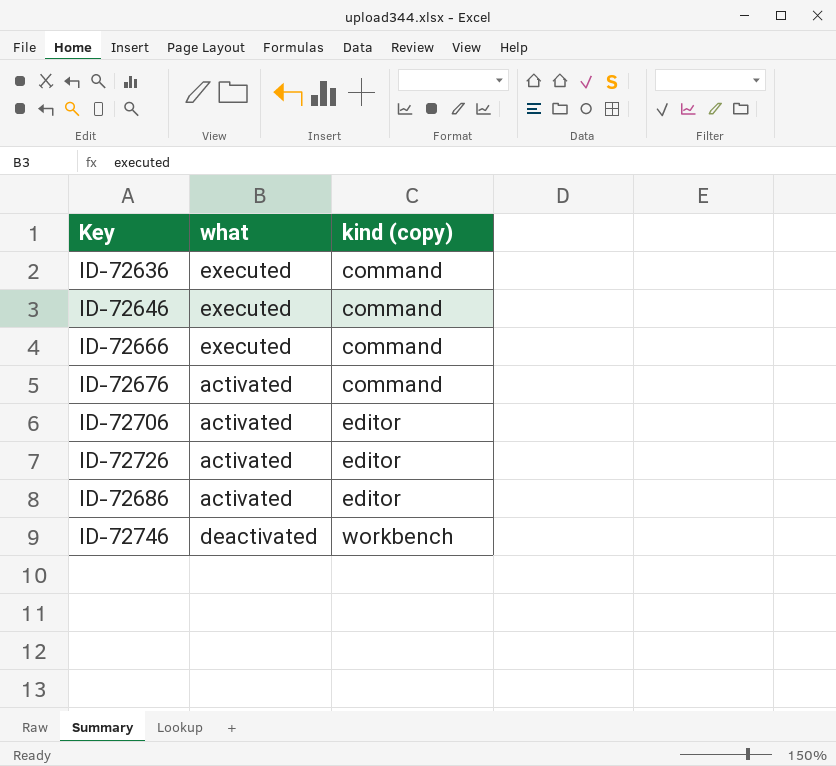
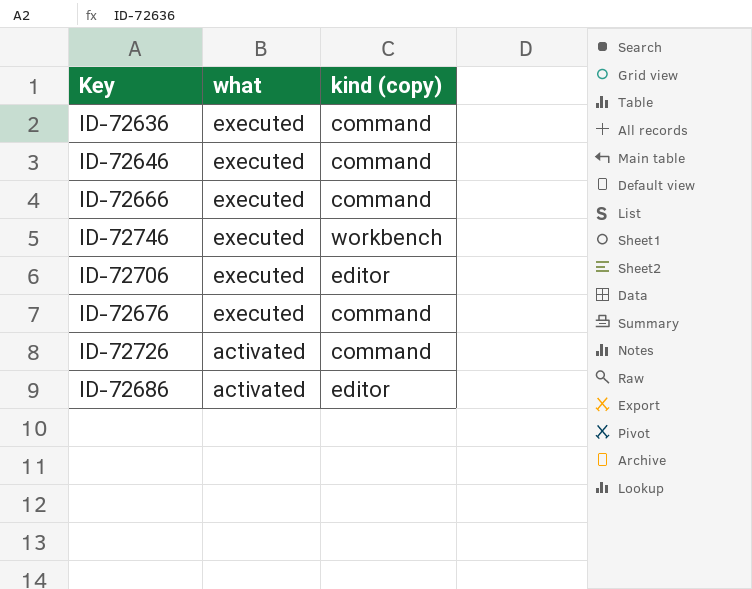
row order: kind (copy) ascending -> what descending
ID-72746 | what: deactivated -> executed
ID-72706 | what: activated -> executed
ID-72676 | what: activated -> executed
ID-72726 | kind (copy): editor -> command

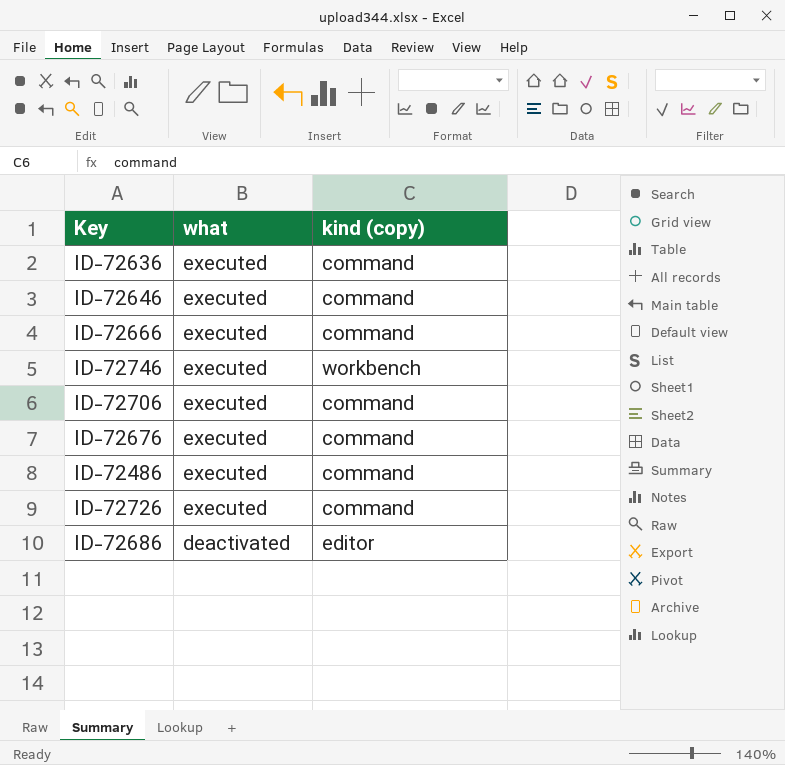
ID-72706 | kind (copy): editor -> command
row ID-72486: none -> executed | command
ID-72726 | what: activated -> executed
ID-72686 | what: activated -> deactivated

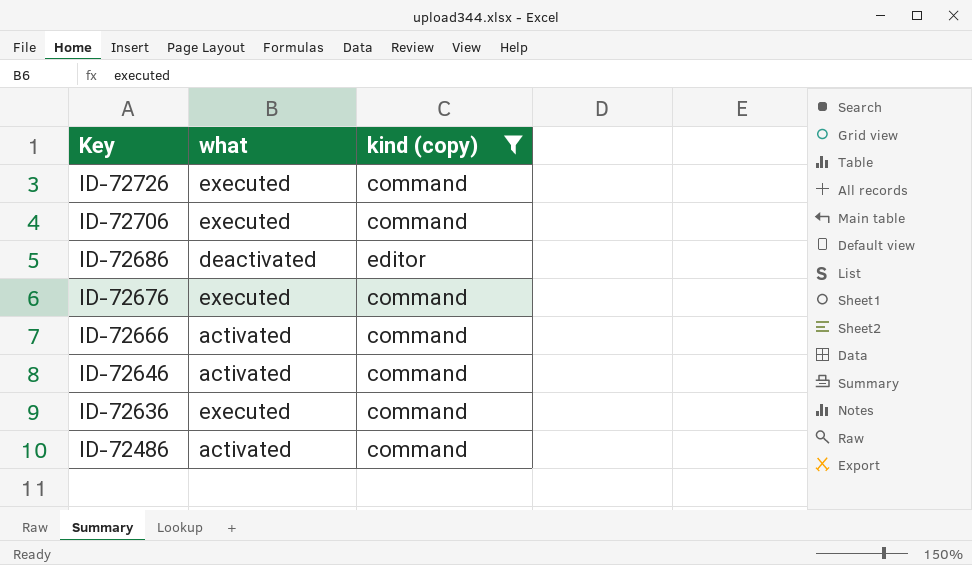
filter: none -> kind (copy) != workbench
row order: what descending -> Key descending
ID-72666 | what: executed -> activated
ID-72646 | what: executed -> activated
ID-72486 | what: executed -> activated

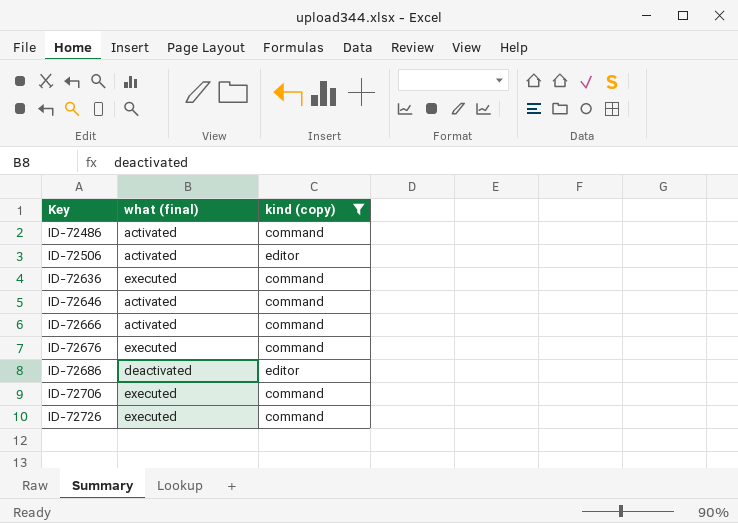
row order: Key descending -> Key ascending
column name: what -> what (final)
row ID-72506: none -> activated | editor

